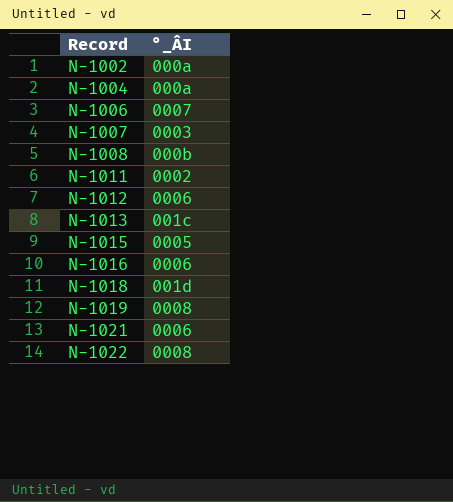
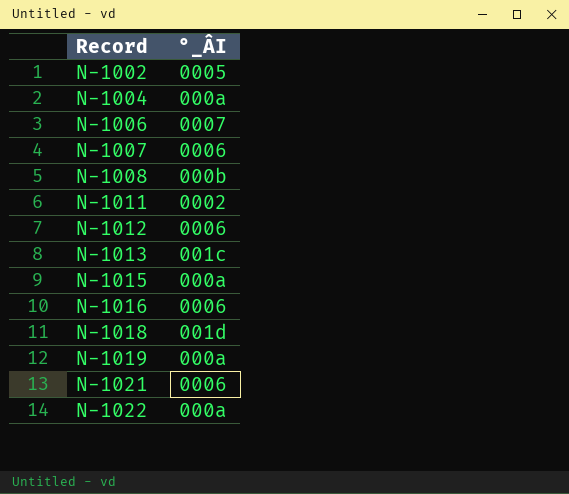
N-1002 | °_ÂI: 000a -> 0005
N-1007 | °_ÂI: 0003 -> 0006
N-1015 | °_ÂI: 0005 -> 000a
N-1019 | °_ÂI: 0008 -> 000a
N-1022 | °_ÂI: 0008 -> 000a

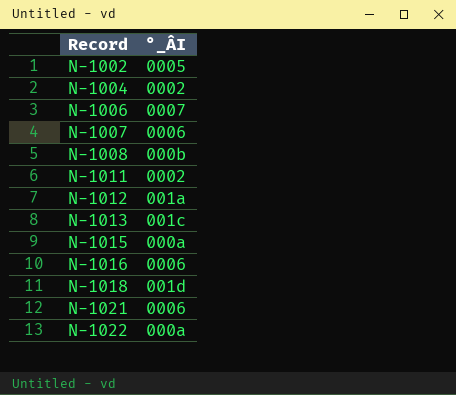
row N-1019: 000a -> none
N-1004 | °_ÂI: 000a -> 0002
N-1012 | °_ÂI: 0006 -> 001a

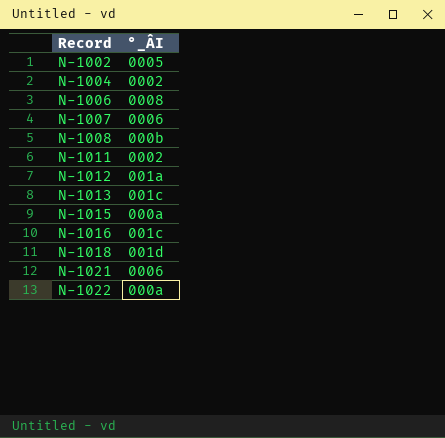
N-1006 | °_ÂI: 0007 -> 0008
N-1016 | °_ÂI: 0006 -> 001c

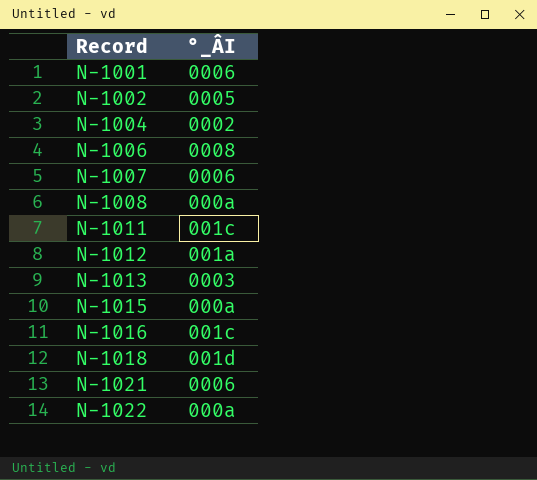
row N-1001: none -> 0006
N-1008 | °_ÂI: 000b -> 000a
N-1011 | °_ÂI: 0002 -> 001c
N-1013 | °_ÂI: 001c -> 0003

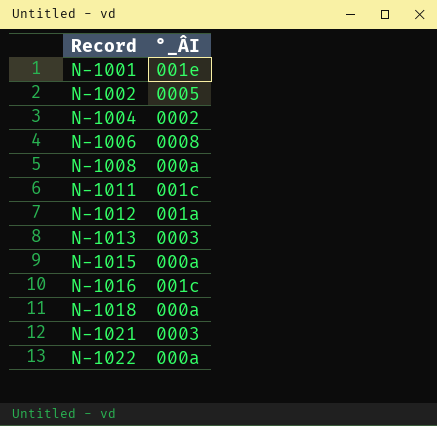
row N-1007: 0006 -> none
N-1001 | °_ÂI: 0006 -> 001e
N-1018 | °_ÂI: 001d -> 000a
N-1021 | °_ÂI: 0006 -> 0003

